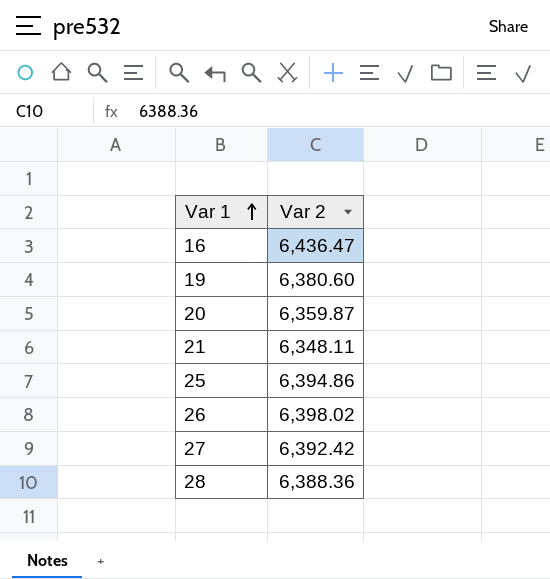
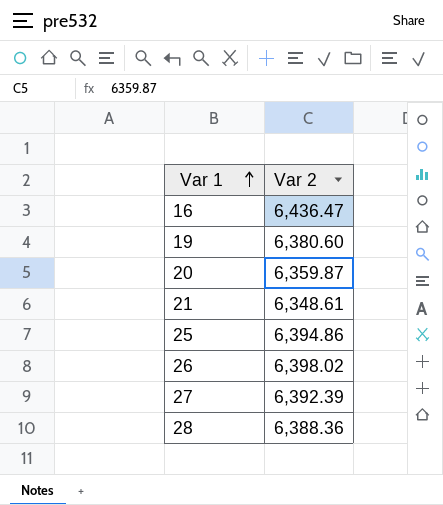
21 | Var 2: 6,348.11 -> 6,348.61
27 | Var 2: 6,392.42 -> 6,392.39

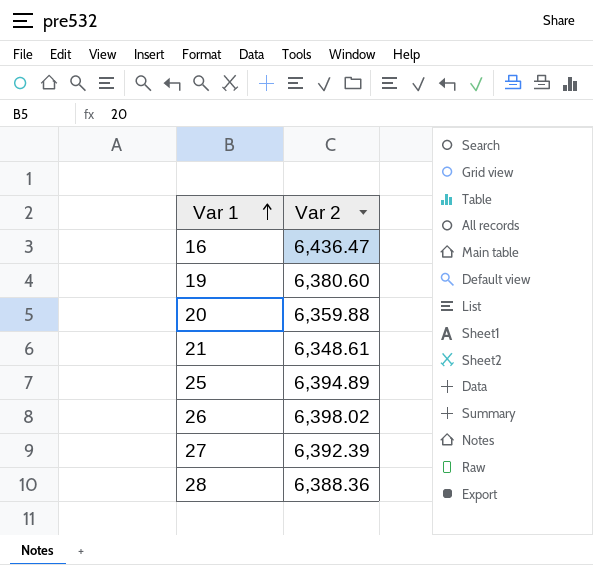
20 | Var 2: 6,359.87 -> 6,359.88
25 | Var 2: 6,394.86 -> 6,394.89

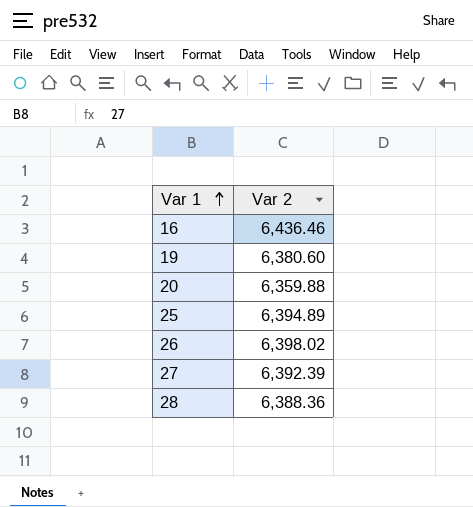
row 21: 6,348.61 -> none
16 | Var 2: 6,436.47 -> 6,436.46

